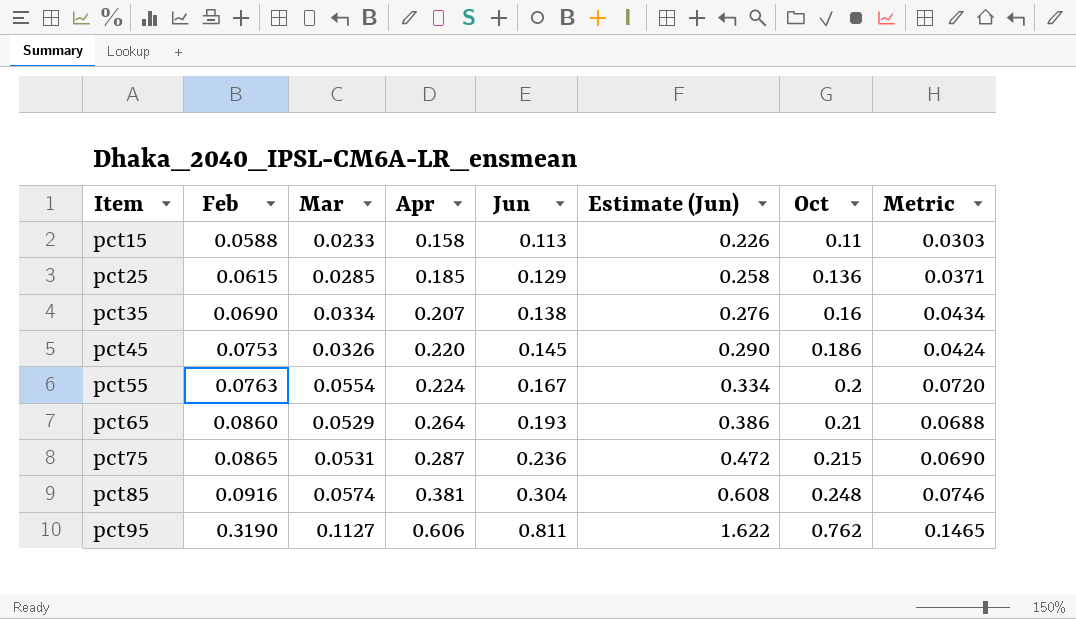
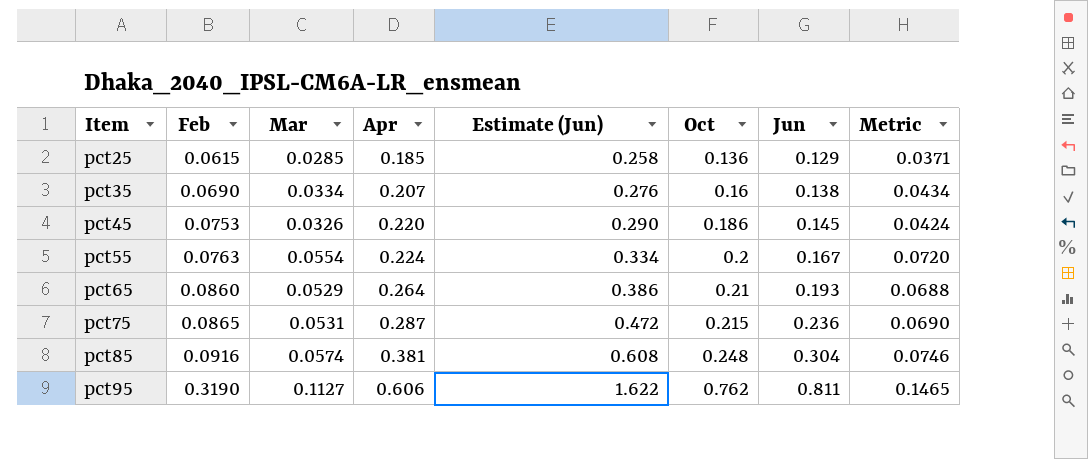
column Jun | position: 5 -> 7
row pct15: 0.0588 | 0.0233 | 0.158 | 0.113 | 0.226 | 0.11 | 0.0303 -> none

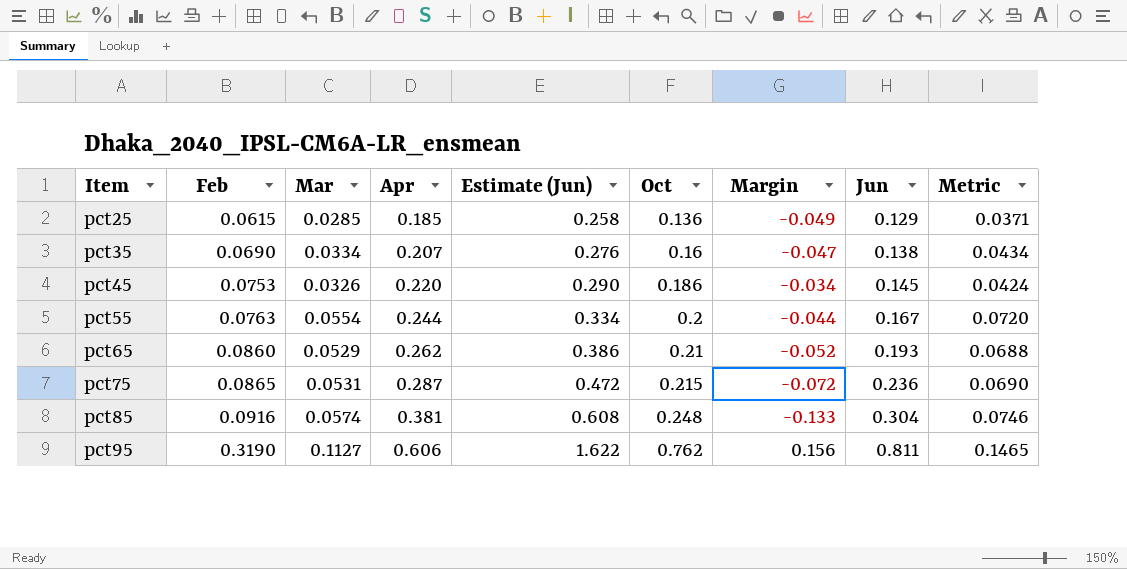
column Margin | formula: none -> [Oct] - [Apr]
pct55 | Apr: 0.224 -> 0.244
pct65 | Apr: 0.264 -> 0.262

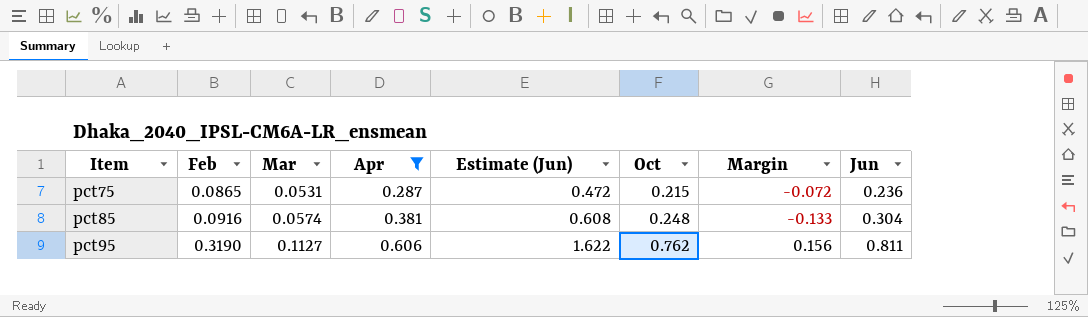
filter: none -> Apr >= 0.287
column Metric | formula: [Mar] * 1.3 -> none

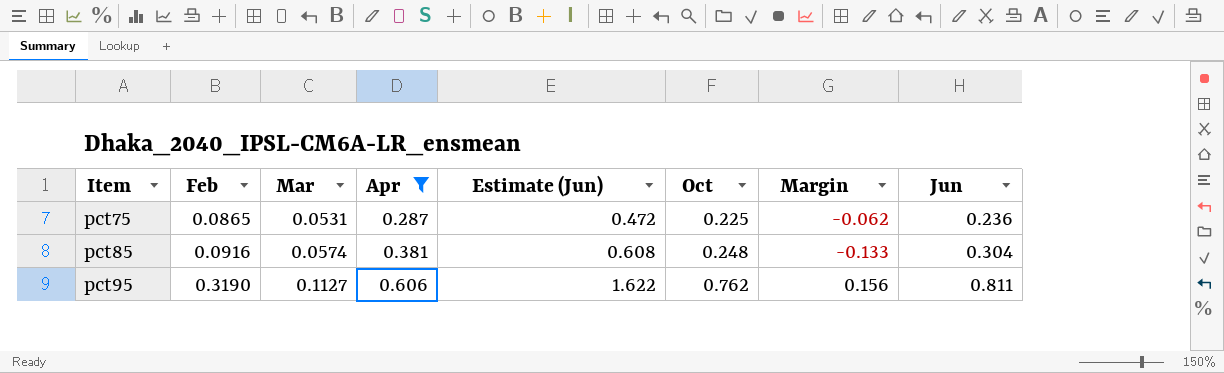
pct75 | Oct: 0.215 -> 0.225
pct75 | Margin: -0.072 -> -0.062

